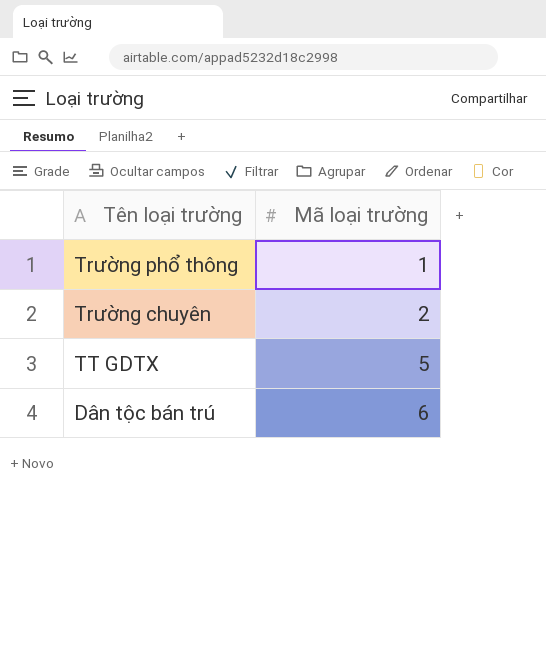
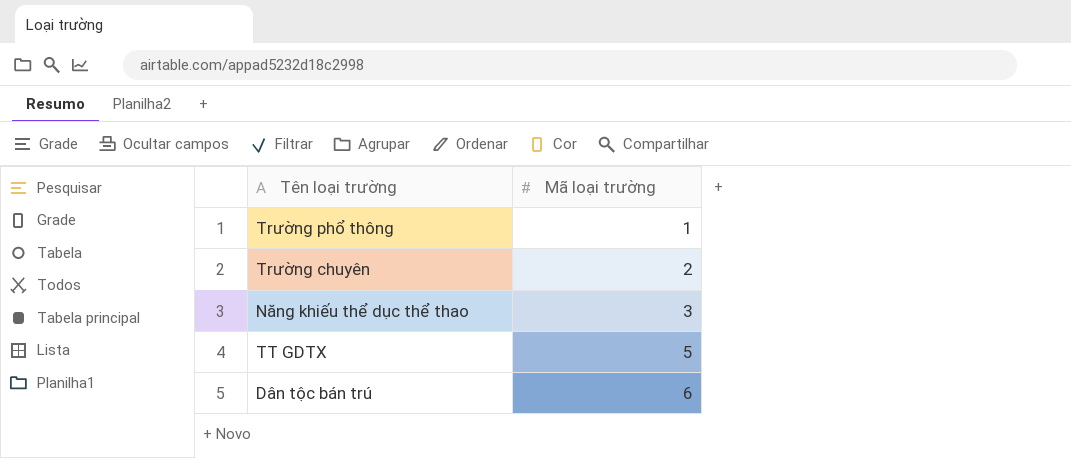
row Năng khiếu thể dục thể thao: none -> 3

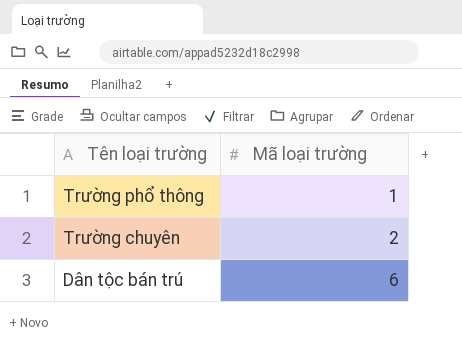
row Năng khiếu thể dục thể thao: 3 -> none
row TT GDTX: 5 -> none

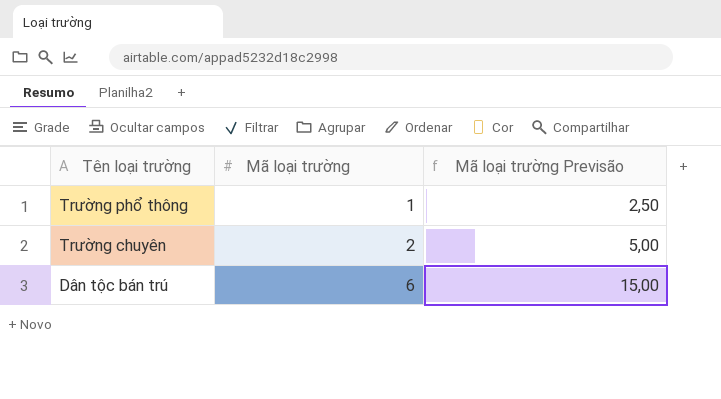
column Mã loại trường Previsão | formula: none -> [Mã loại trường] * 2,5

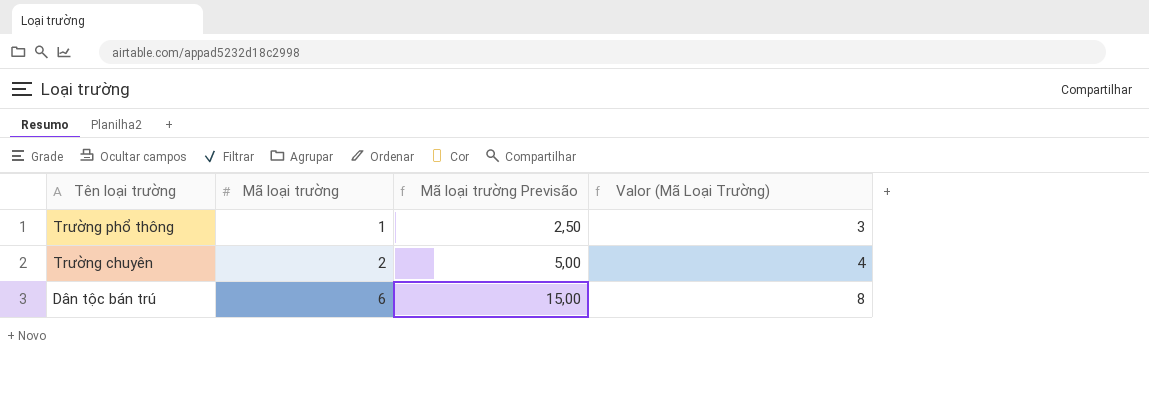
column Valor (Mã Loại Trường) | formula: none -> [Mã loại trường] + 2

